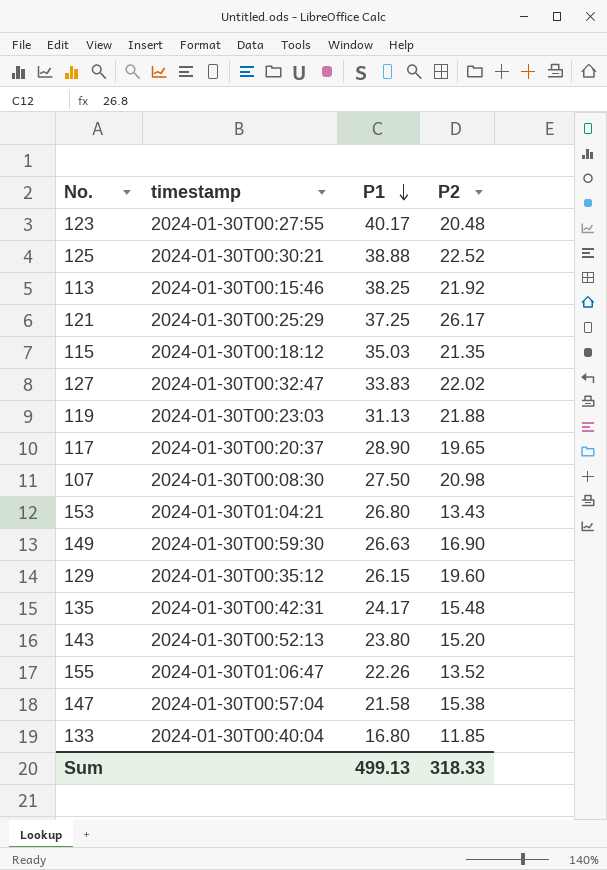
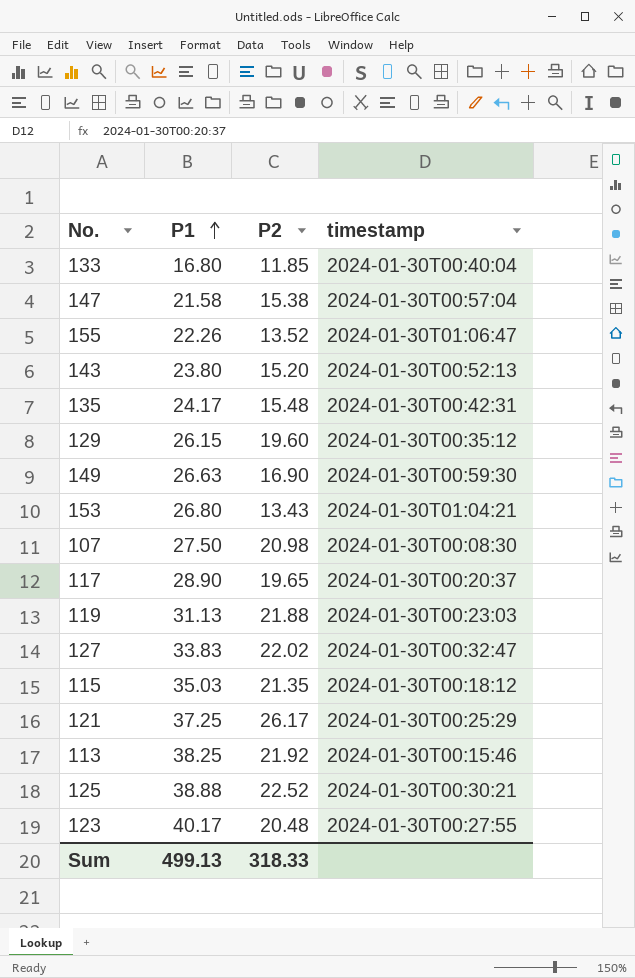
row order: P1 descending -> P1 ascending
column timestamp | position: 2 -> 4

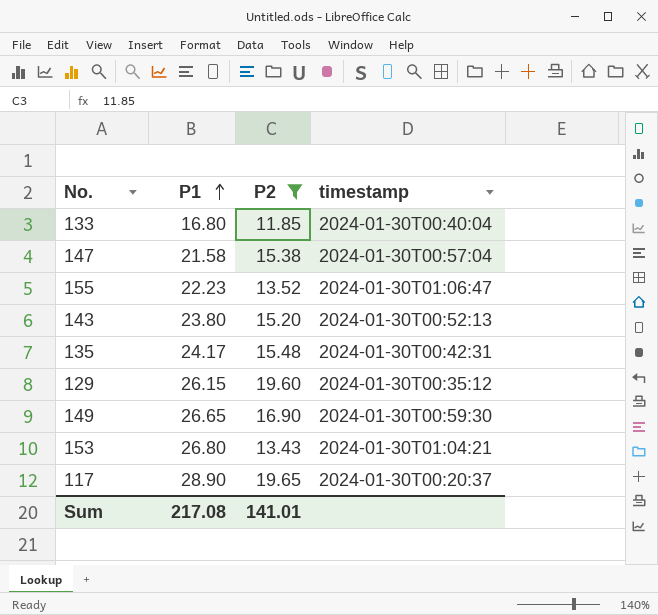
filter: none -> P2 <= 19.65
155 | P1: 22.26 -> 22.23
149 | P1: 26.63 -> 26.65
Sum | P1: 499.13 -> 217.08
Sum | P2: 318.33 -> 141.01

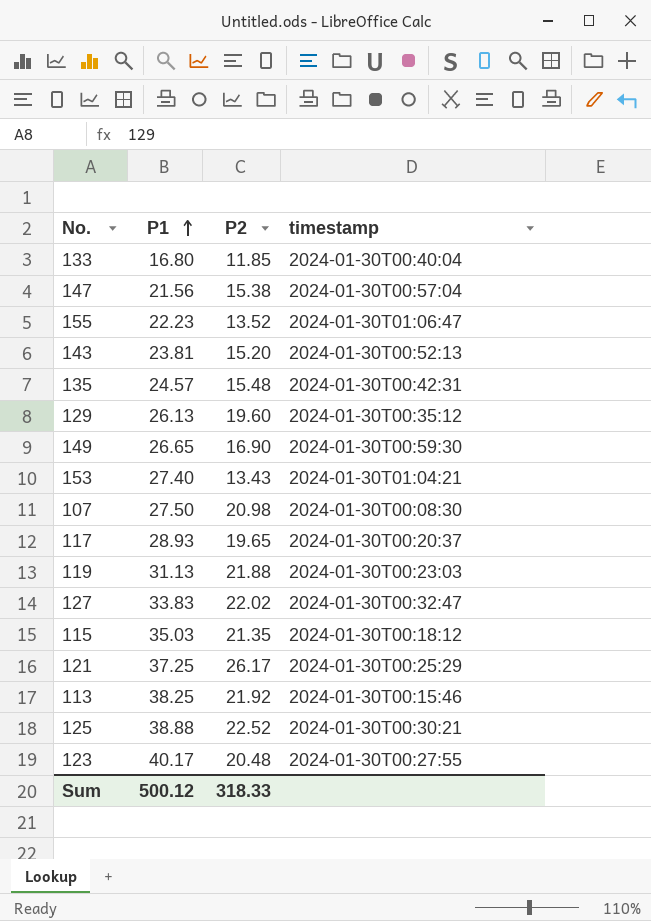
filter: P2 <= 19.65 -> none
147 | P1: 21.58 -> 21.56
143 | P1: 23.80 -> 23.81
135 | P1: 24.17 -> 24.57
129 | P1: 26.15 -> 26.13
153 | P1: 26.80 -> 27.40
117 | P1: 28.90 -> 28.93
Sum | P1: 217.08 -> 500.12
Sum | P2: 141.01 -> 318.33

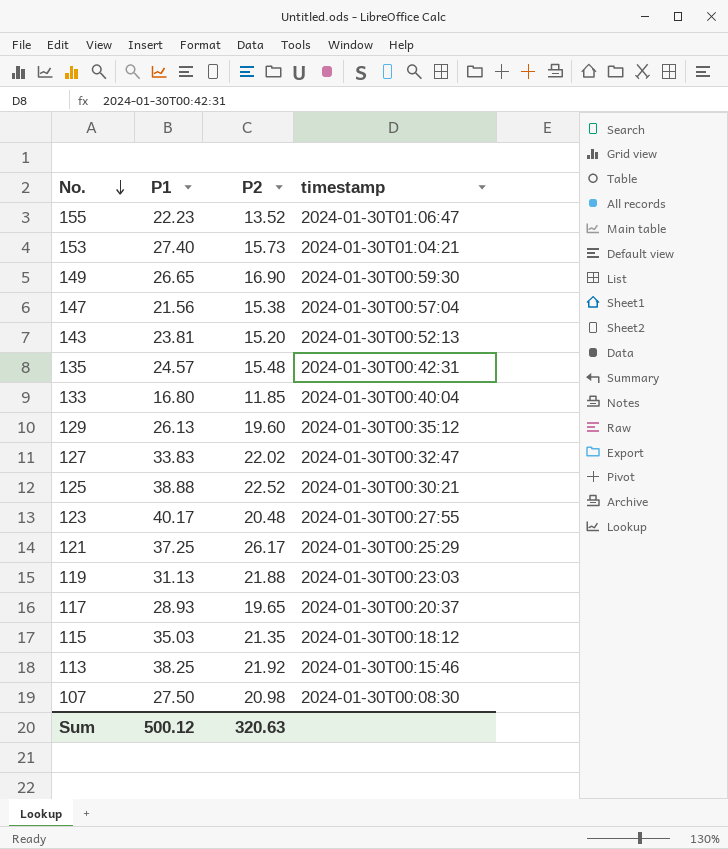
row order: P1 ascending -> No. descending
153 | P2: 13.43 -> 15.73
Sum | P2: 318.33 -> 320.63

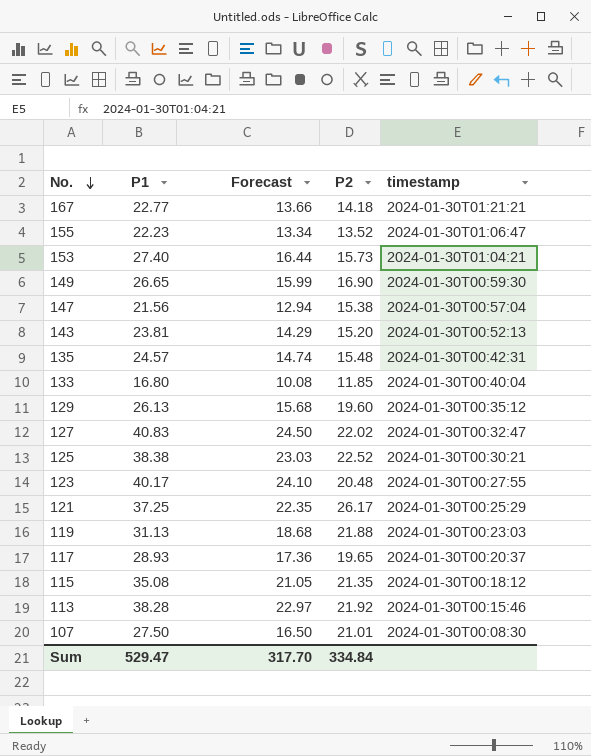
column Forecast | formula: none -> [P1] * 0.6
row 167: none -> 22.77 | 13.66 | 14.18 | 2024-01-30T01:21:21
127 | P1: 33.83 -> 40.83
125 | P1: 38.88 -> 38.38
115 | P1: 35.03 -> 35.08
113 | P1: 38.25 -> 38.28
107 | P2: 20.98 -> 21.01
Sum | P1: 500.12 -> 529.47
Sum | P2: 320.63 -> 334.84

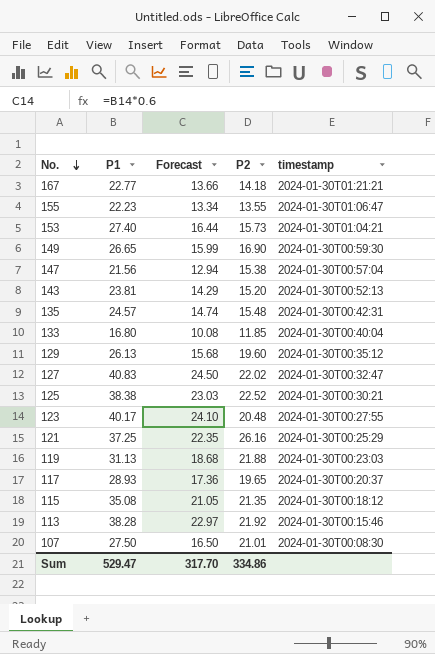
155 | P2: 13.52 -> 13.55
121 | P2: 26.17 -> 26.16
Sum | P2: 334.84 -> 334.86

